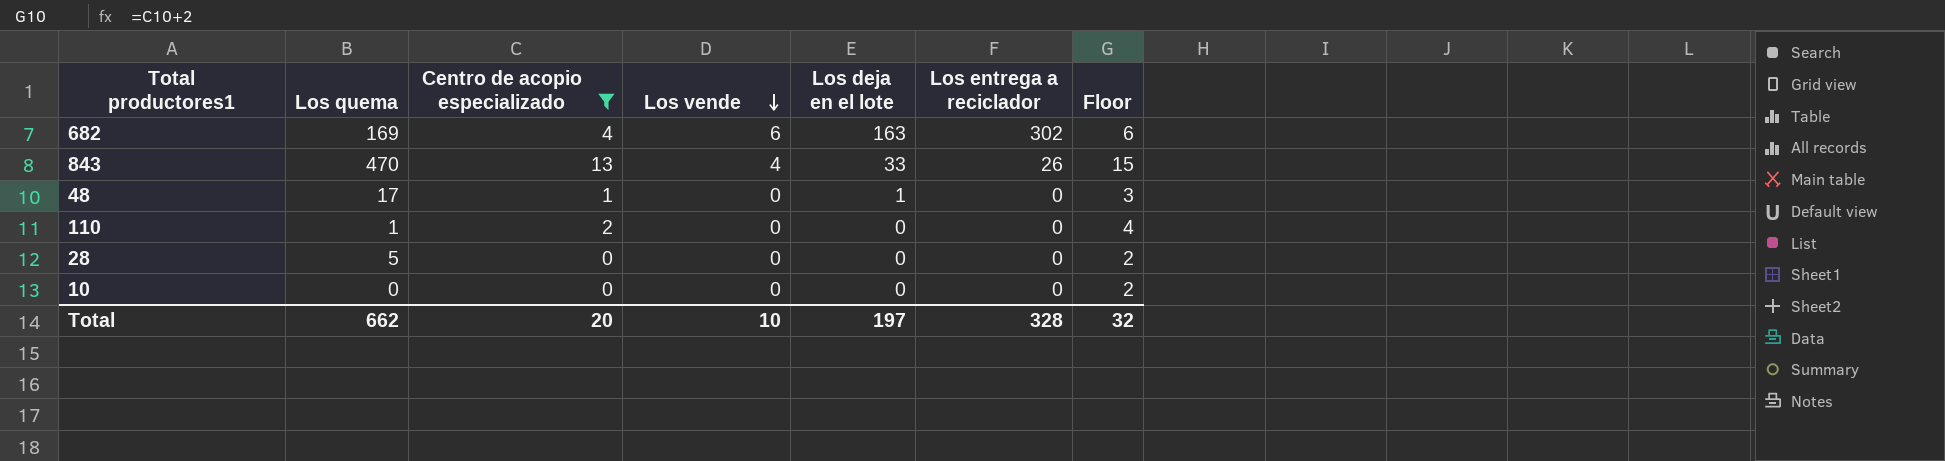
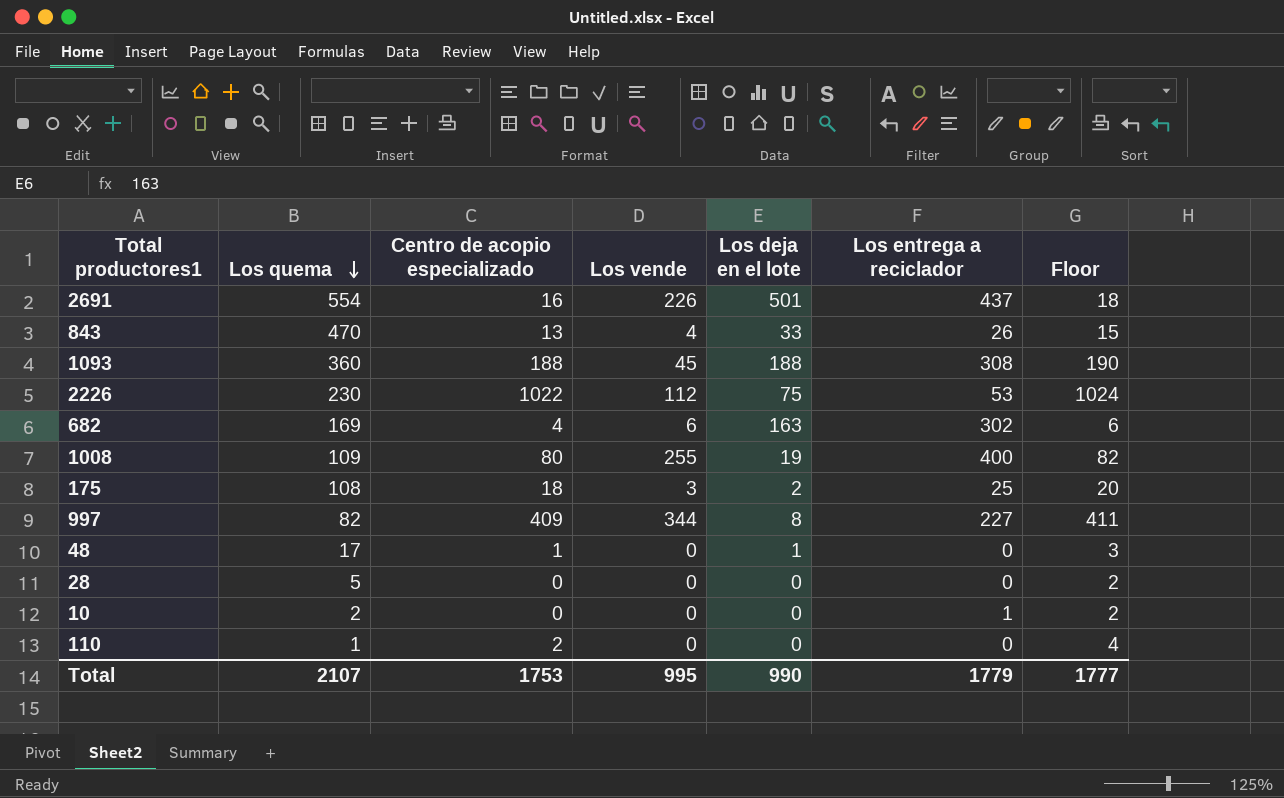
filter: Centro de acopio especializado <= 13 -> none
row order: Los vende descending -> Los quema descending
10 | Los quema: 0 -> 2
10 | Los entrega a reciclador: 0 -> 1
Total | Los quema: 662 -> 2107
Total | Centro de acopio especializado: 20 -> 1753
Total | Los vende: 10 -> 995
Total | Los deja en el lote: 197 -> 990
Total | Los entrega a reciclador: 328 -> 1779
Total | Floor: 32 -> 1777

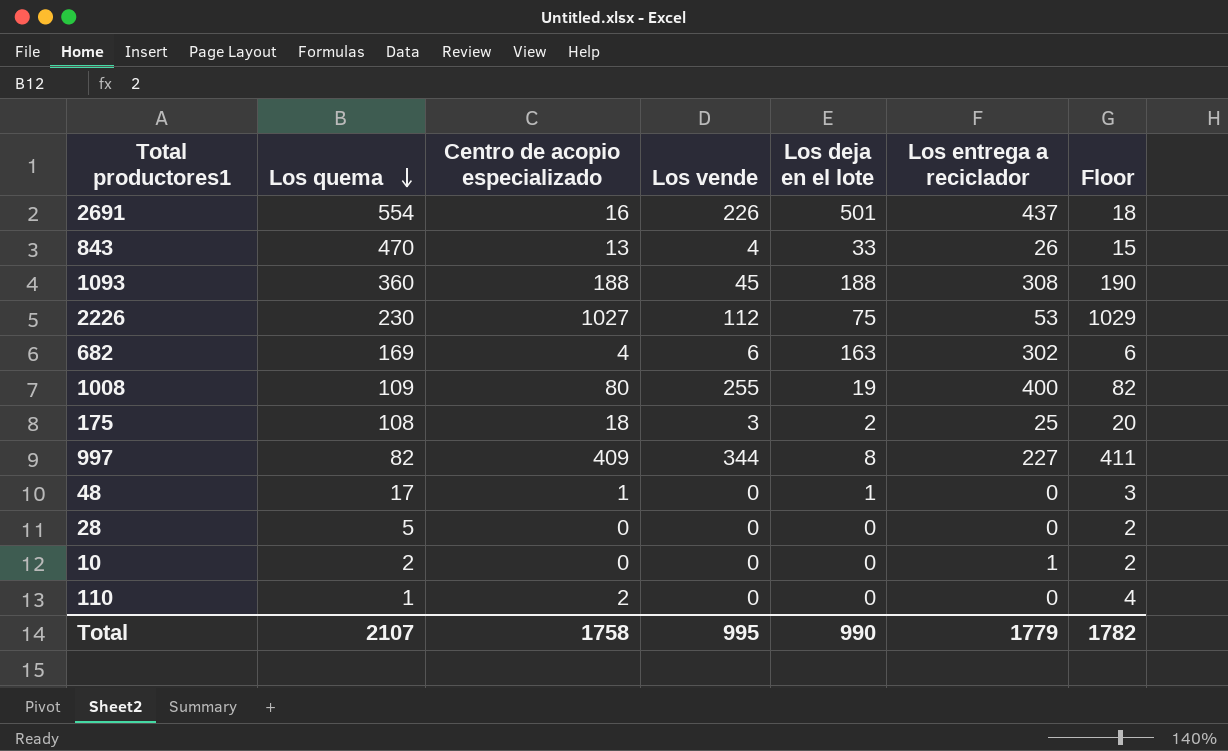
2226 | Centro de acopio especializado: 1022 -> 1027
2226 | Floor: 1024 -> 1029
Total | Centro de acopio especializado: 1753 -> 1758
Total | Floor: 1777 -> 1782

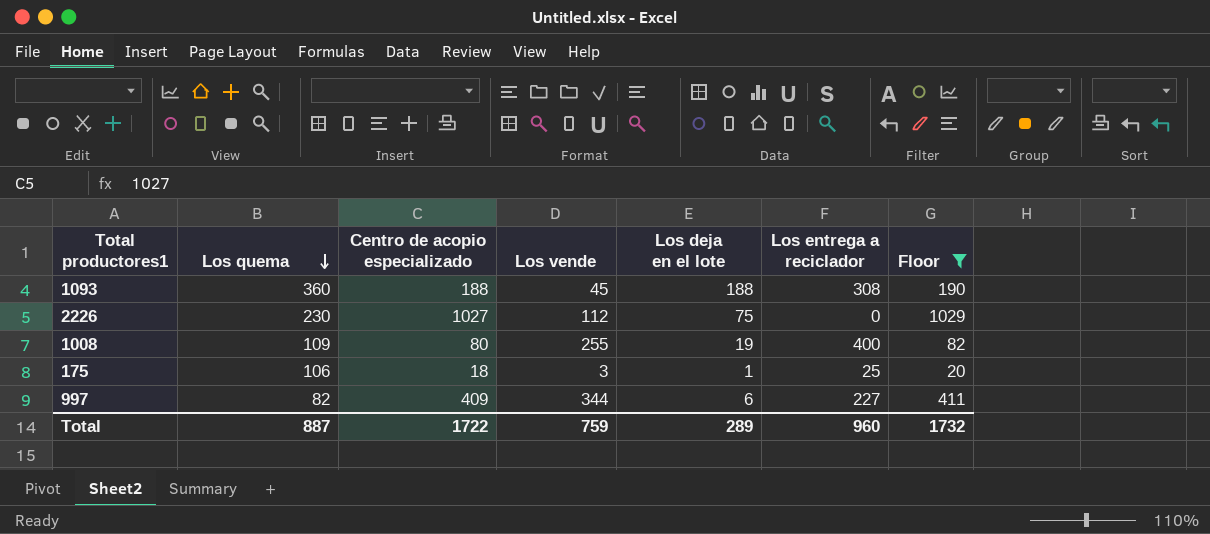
filter: none -> Floor >= 20
2226 | Los entrega a reciclador: 53 -> 0
175 | Los quema: 108 -> 106
175 | Los deja en el lote: 2 -> 1
997 | Los deja en el lote: 8 -> 6
Total | Los quema: 2107 -> 887
Total | Centro de acopio especializado: 1758 -> 1722
Total | Los vende: 995 -> 759
Total | Los deja en el lote: 990 -> 289
Total | Los entrega a reciclador: 1779 -> 960
Total | Floor: 1782 -> 1732

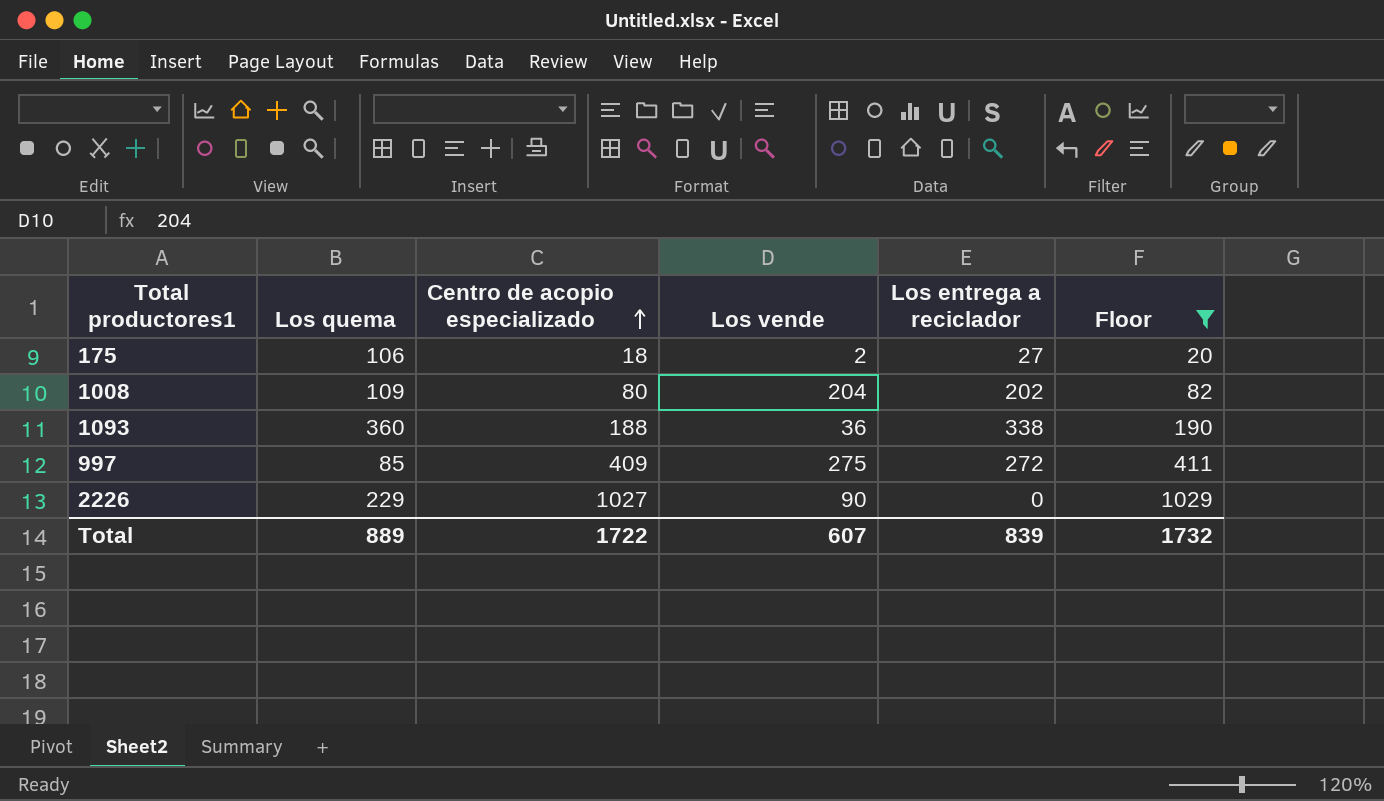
row order: Los quema descending -> Centro de acopio especializado ascending
column Los deja en el lote | position: 5 -> none
175 | Los vende: 3 -> 2
175 | Los entrega a reciclador: 25 -> 27
1008 | Los vende: 255 -> 204
1008 | Los entrega a reciclador: 400 -> 202
1093 | Los vende: 45 -> 36
1093 | Los entrega a reciclador: 308 -> 338
997 | Los quema: 82 -> 85
997 | Los vende: 344 -> 275
997 | Los entrega a reciclador: 227 -> 272
2226 | Los quema: 230 -> 229
2226 | Los vende: 112 -> 90
Total | Los quema: 887 -> 889
Total | Los vende: 759 -> 607
Total | Los entrega a reciclador: 960 -> 839

